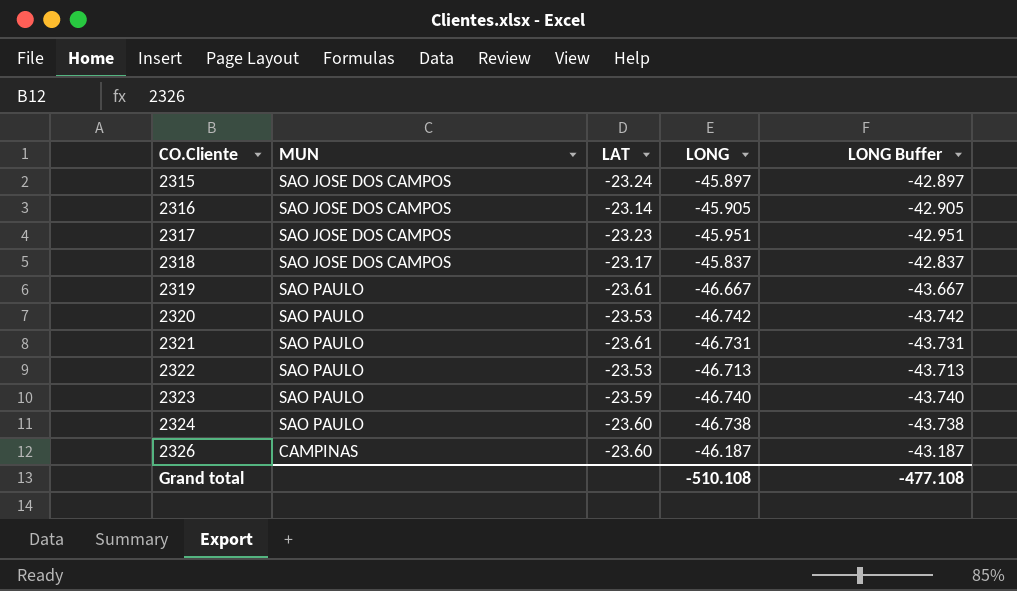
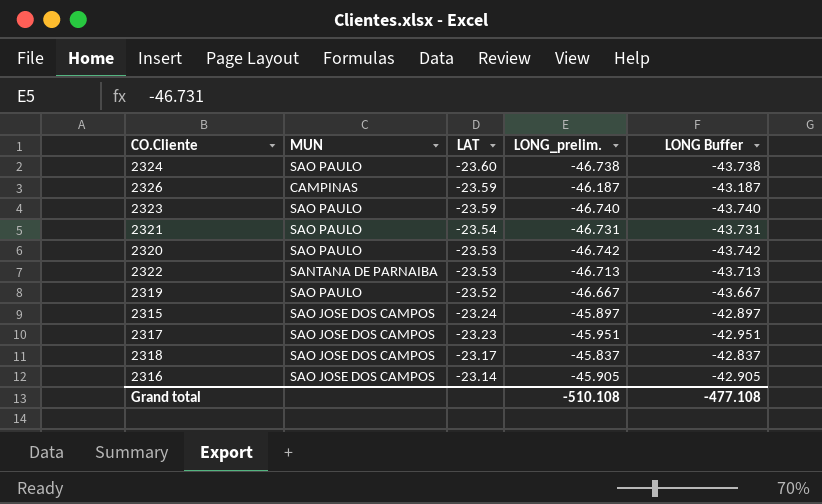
row order: CO.Cliente ascending -> LAT ascending
column name: LONG -> LONG_prelim.
2326 | LAT: -23.60 -> -23.59
2321 | LAT: -23.61 -> -23.54
2322 | MUN: SAO PAULO -> SANTANA DE PARNAIBA
2319 | LAT: -23.61 -> -23.52

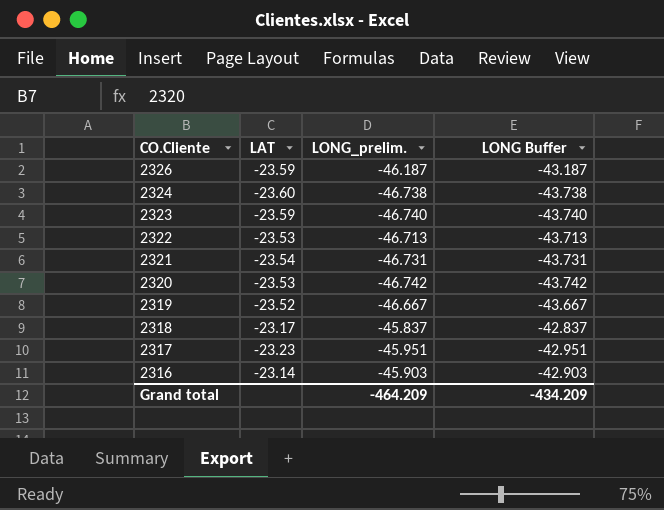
row order: LAT ascending -> CO.Cliente descending
column MUN | position: 2 -> none
row 2315: SAO JOSE DOS CAMPOS | -23.24 | -45.897 | -42.897 -> none
2316 | LONG_prelim.: -45.905 -> -45.903
2316 | LONG Buffer: -42.905 -> -42.903
Grand total | LONG_prelim.: -510.108 -> -464.209
Grand total | LONG Buffer: -477.108 -> -434.209

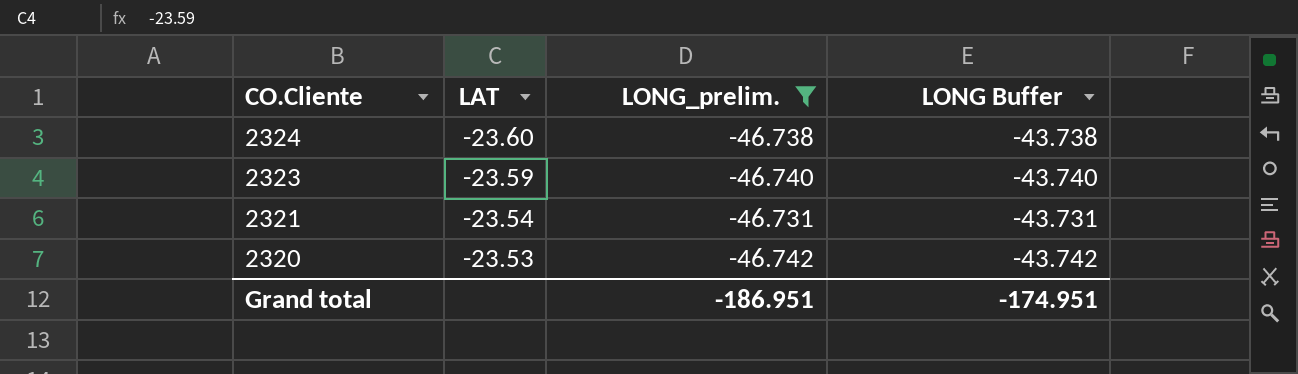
filter: none -> LONG_prelim. <= -46.731
Grand total | LONG_prelim.: -464.209 -> -186.951
Grand total | LONG Buffer: -434.209 -> -174.951

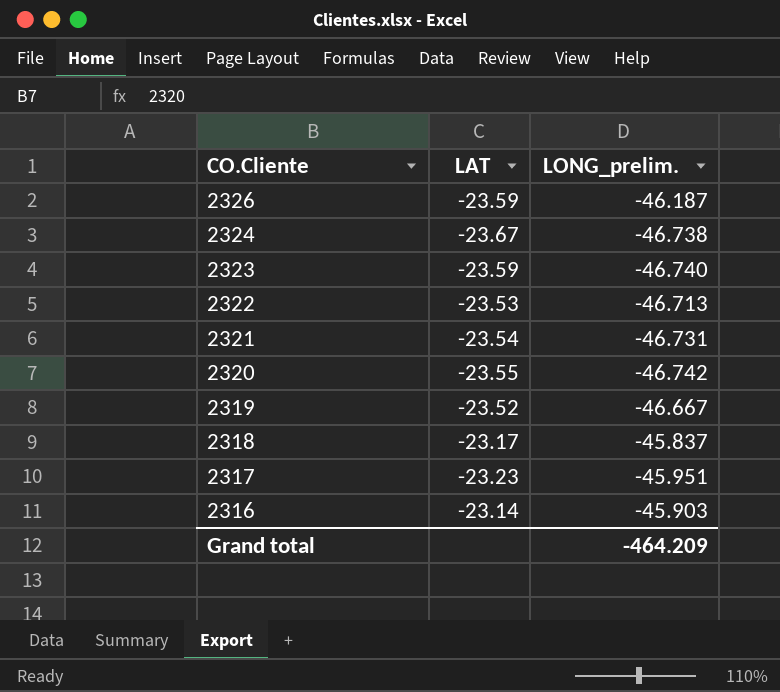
filter: LONG_prelim. <= -46.731 -> none
column LONG Buffer | formula: [LONG_prelim.] + 3 -> none
2324 | LAT: -23.60 -> -23.67
2320 | LAT: -23.53 -> -23.55
Grand total | LONG_prelim.: -186.951 -> -464.209

